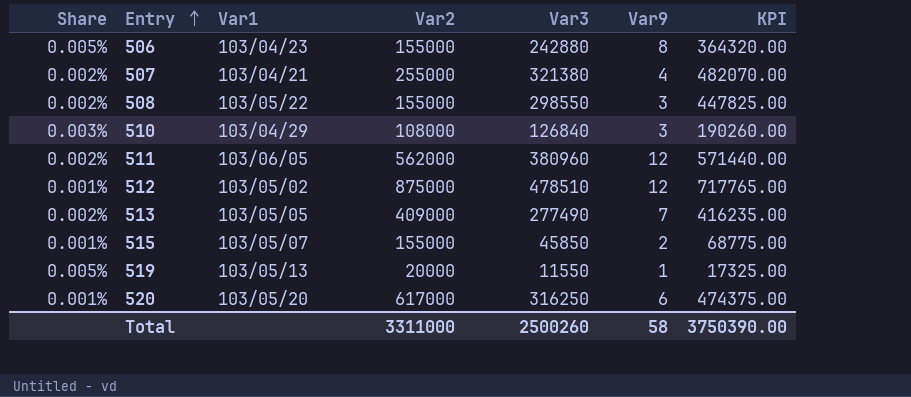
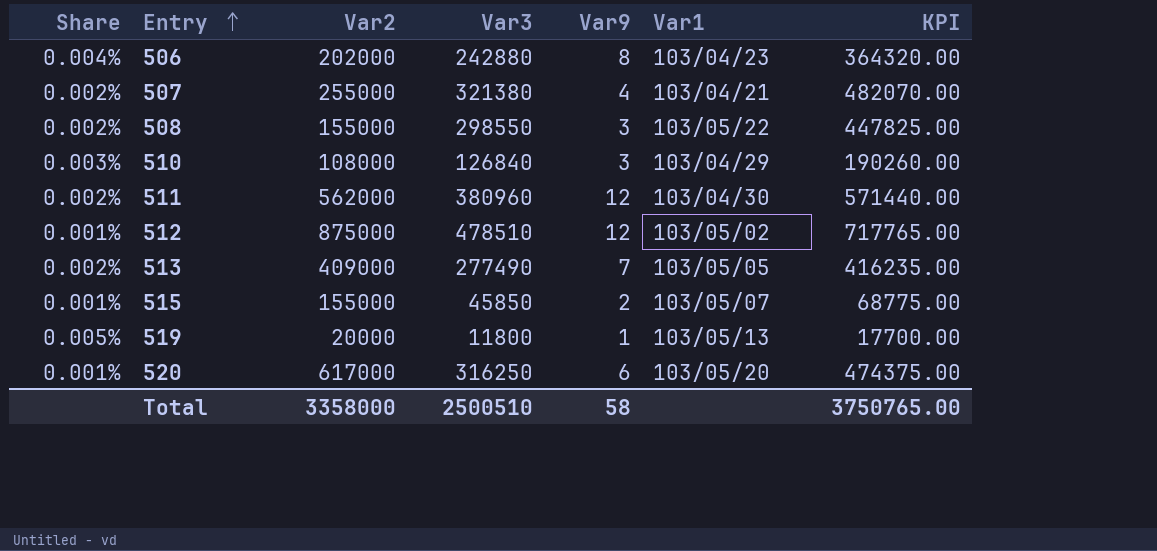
column Var1 | position: 3 -> 6
506 | Share: 0.005% -> 0.004%
506 | Var2: 155000 -> 202000
511 | Var1: 103/06/05 -> 103/04/30
519 | Var3: 11550 -> 11800
519 | KPI: 17325.00 -> 17700.00
Total | Var2: 3311000 -> 3358000
Total | Var3: 2500260 -> 2500510
Total | KPI: 3750390.00 -> 3750765.00

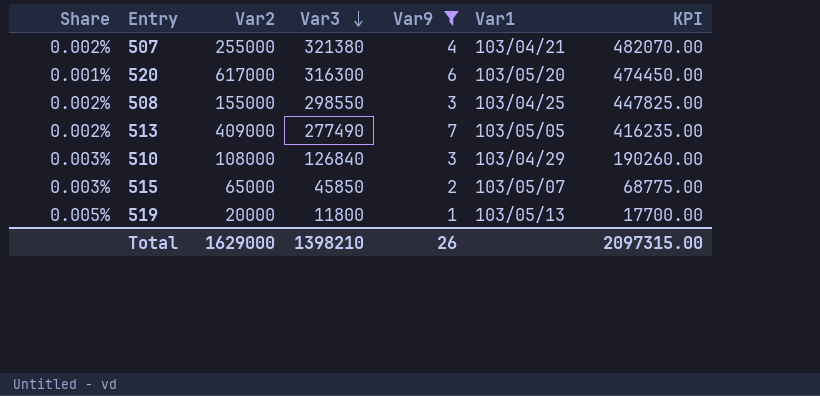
filter: none -> Var9 <= 7
row order: Entry ascending -> Var3 descending
520 | Var3: 316250 -> 316300
520 | KPI: 474375.00 -> 474450.00
508 | Var1: 103/05/22 -> 103/04/25
515 | Share: 0.001% -> 0.003%
515 | Var2: 155000 -> 65000
Total | Var2: 3358000 -> 1629000
Total | Var3: 2500510 -> 1398210
Total | Var9: 58 -> 26
Total | KPI: 3750765.00 -> 2097315.00

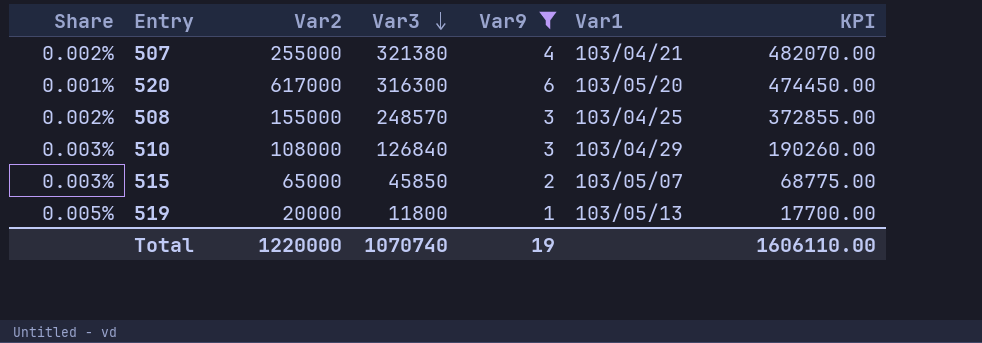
row 513: 0.002% | 409000 | 277490 | 7 | 103/05/05 | 416235.00 -> none
508 | Var3: 298550 -> 248570
508 | KPI: 447825.00 -> 372855.00
Total | Var2: 1629000 -> 1220000
Total | Var3: 1398210 -> 1070740
Total | Var9: 26 -> 19
Total | KPI: 2097315.00 -> 1606110.00

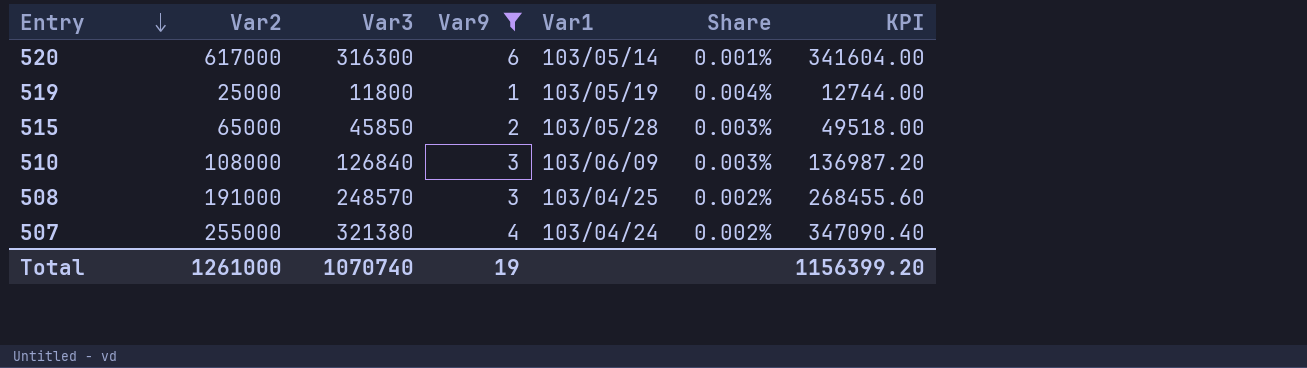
row order: Var3 descending -> Entry descending
column Share | position: 1 -> 6
column KPI | formula: [Var3] * 1.5 -> [Var3] * 1.08
520 | Var1: 103/05/20 -> 103/05/14
519 | Var2: 20000 -> 25000
519 | Var1: 103/05/13 -> 103/05/19
519 | Share: 0.005% -> 0.004%
515 | Var1: 103/05/07 -> 103/05/28
510 | Var1: 103/04/29 -> 103/06/09
508 | Var2: 155000 -> 191000
507 | Var1: 103/04/21 -> 103/04/24
Total | Var2: 1220000 -> 1261000
Total | KPI: 1606110.00 -> 1156399.20

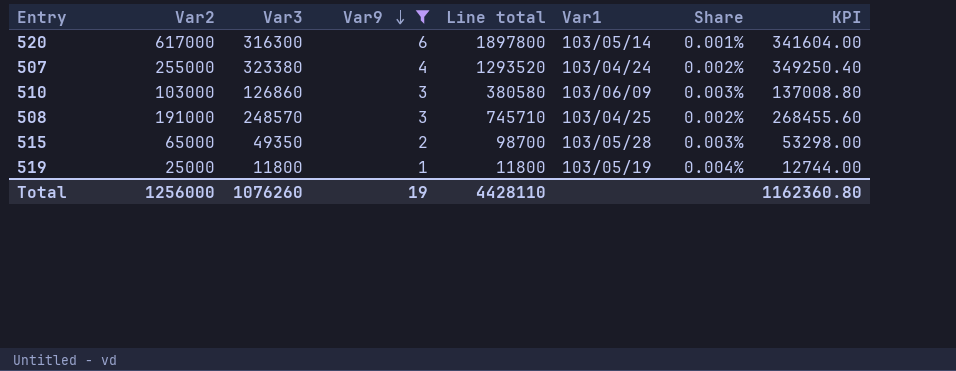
row order: Entry descending -> Var9 descending
column Line total | formula: none -> [Var3] * [Var9]
507 | Var3: 321380 -> 323380
507 | KPI: 347090.40 -> 349250.40
510 | Var2: 108000 -> 103000
510 | Var3: 126840 -> 126860
510 | KPI: 136987.20 -> 137008.80
515 | Var3: 45850 -> 49350
515 | KPI: 49518.00 -> 53298.00
Total | Var2: 1261000 -> 1256000
Total | Var3: 1070740 -> 1076260
Total | KPI: 1156399.20 -> 1162360.80

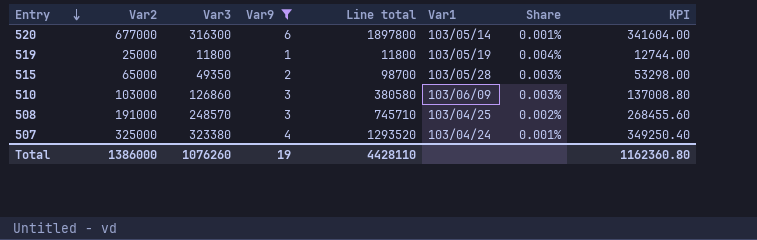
row order: Var9 descending -> Entry descending
520 | Var2: 617000 -> 677000
507 | Var2: 255000 -> 325000
507 | Share: 0.002% -> 0.001%
Total | Var2: 1256000 -> 1386000

